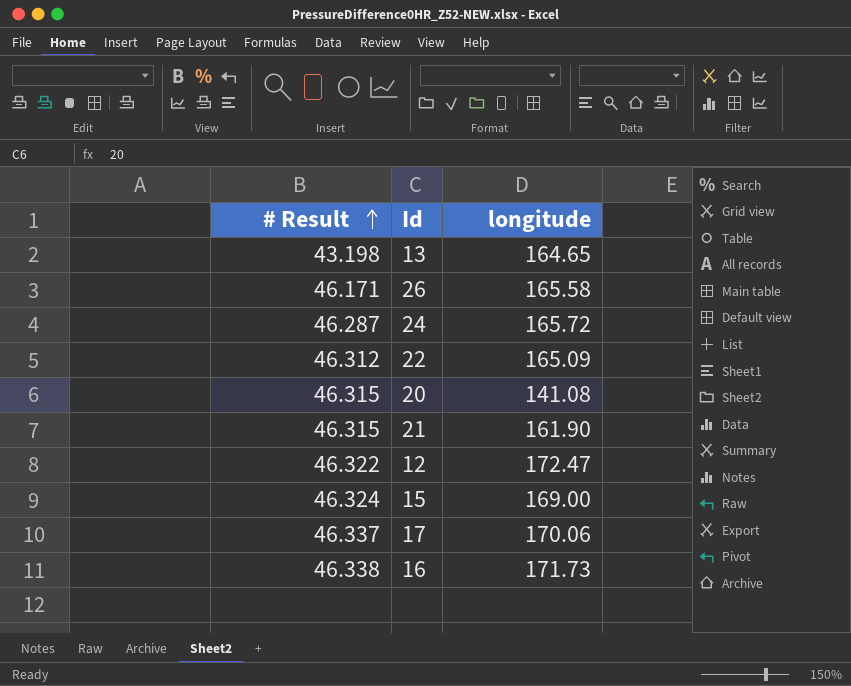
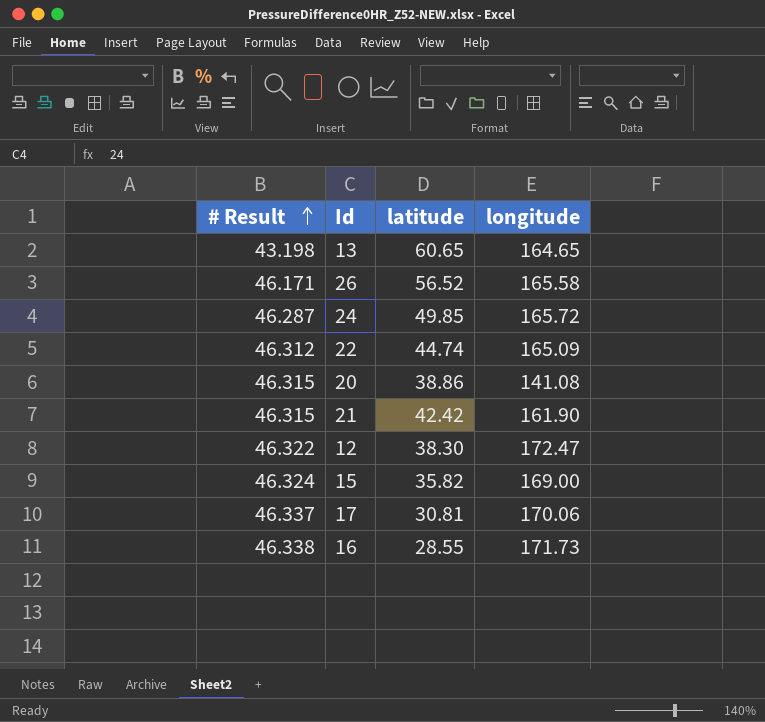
column latitude | position: none -> 3

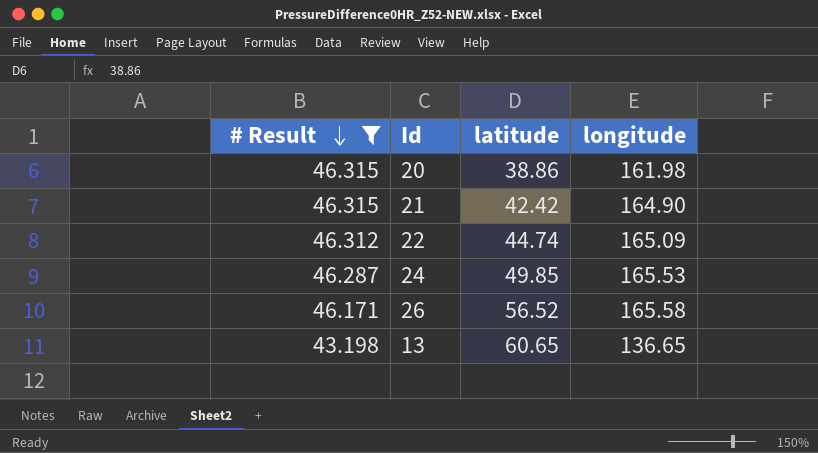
filter: none -> # Result <= 46.315
row order: # Result ascending -> # Result descending
20 | longitude: 141.08 -> 161.98
21 | longitude: 161.90 -> 164.90
24 | longitude: 165.72 -> 165.53
13 | longitude: 164.65 -> 136.65

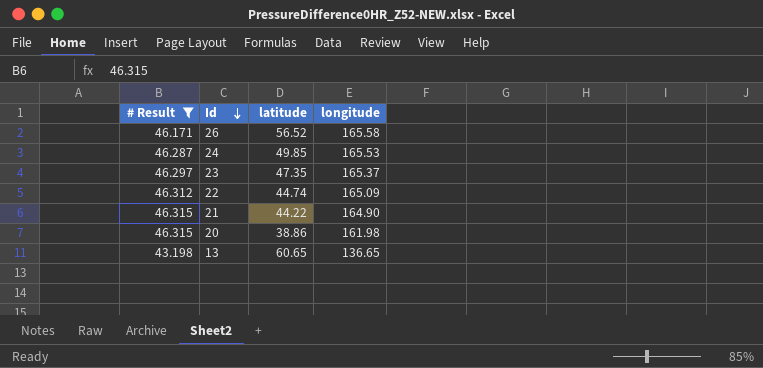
row order: # Result descending -> Id descending
row 23: none -> 46.297 | 47.35 | 165.37
21 | latitude: 42.42 -> 44.22

